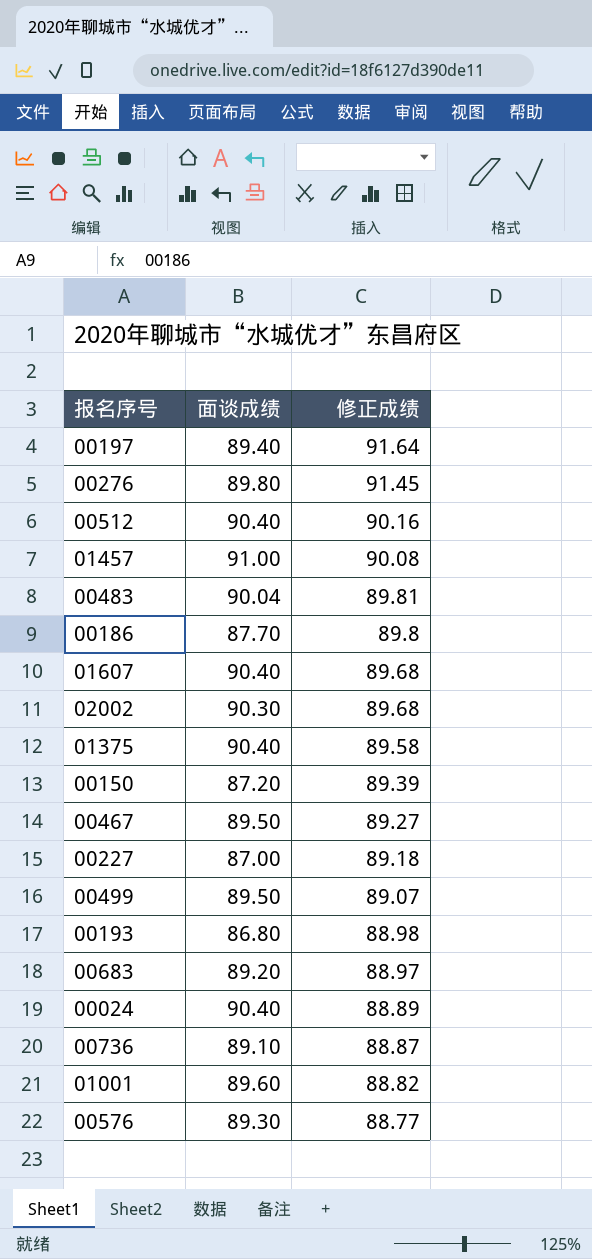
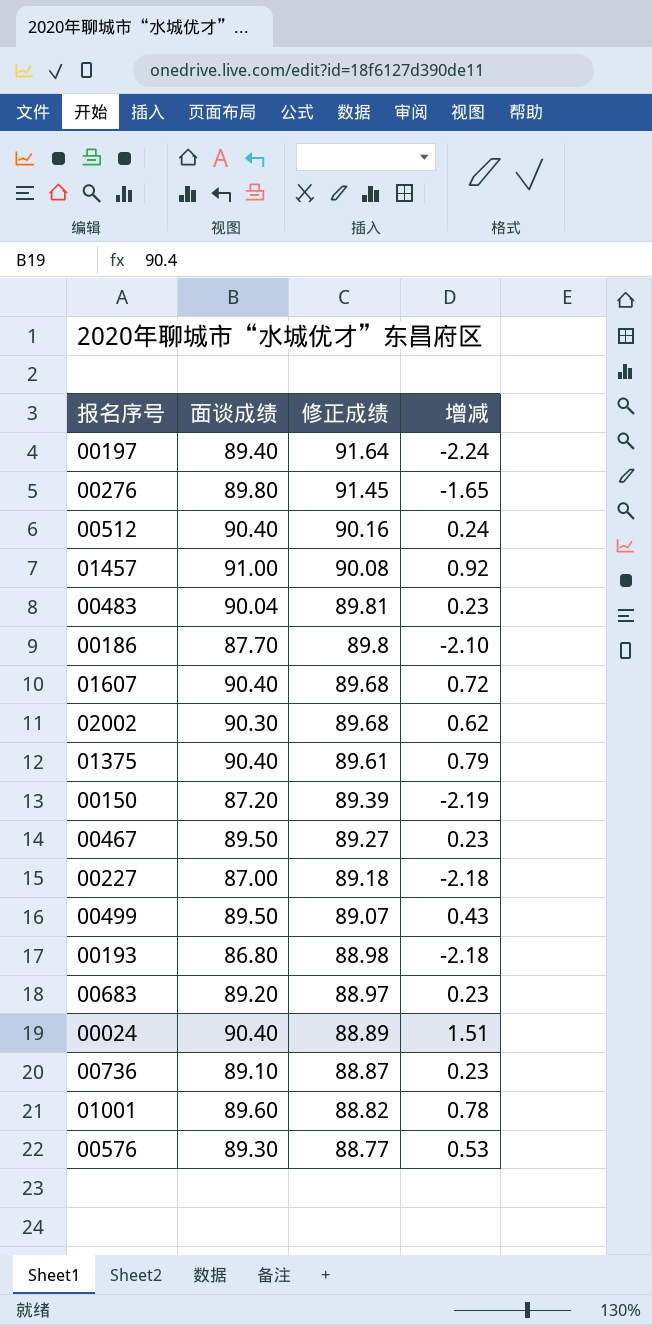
column 增减 | formula: none -> [面谈成绩] - [修正成绩]
01375 | 修正成绩: 89.58 -> 89.61

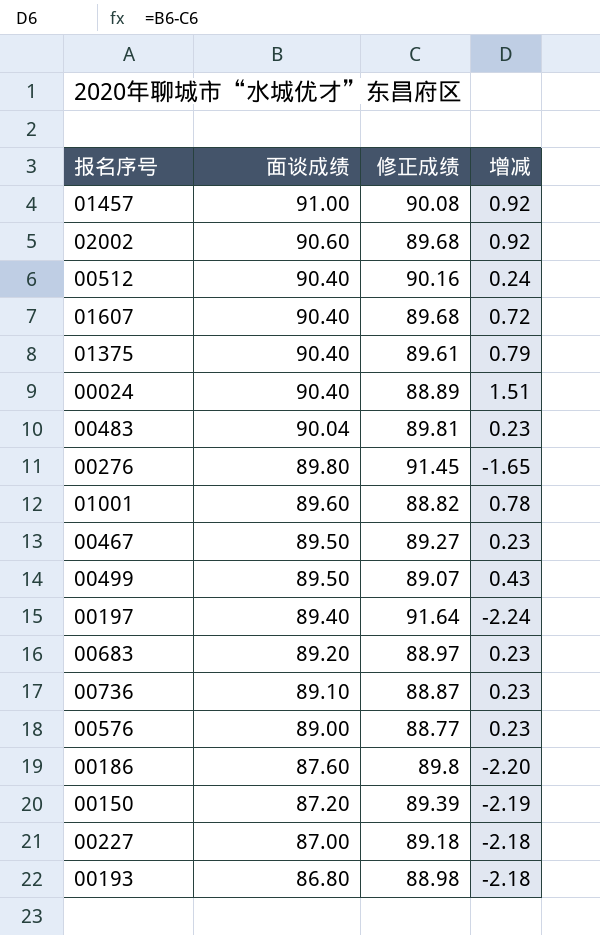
row order: 修正成绩 descending -> 面谈成绩 descending
02002 | 面谈成绩: 90.30 -> 90.60
02002 | 增减: 0.62 -> 0.92
00576 | 面谈成绩: 89.30 -> 89.00
00576 | 增减: 0.53 -> 0.23
00186 | 面谈成绩: 87.70 -> 87.60
00186 | 增减: -2.10 -> -2.20

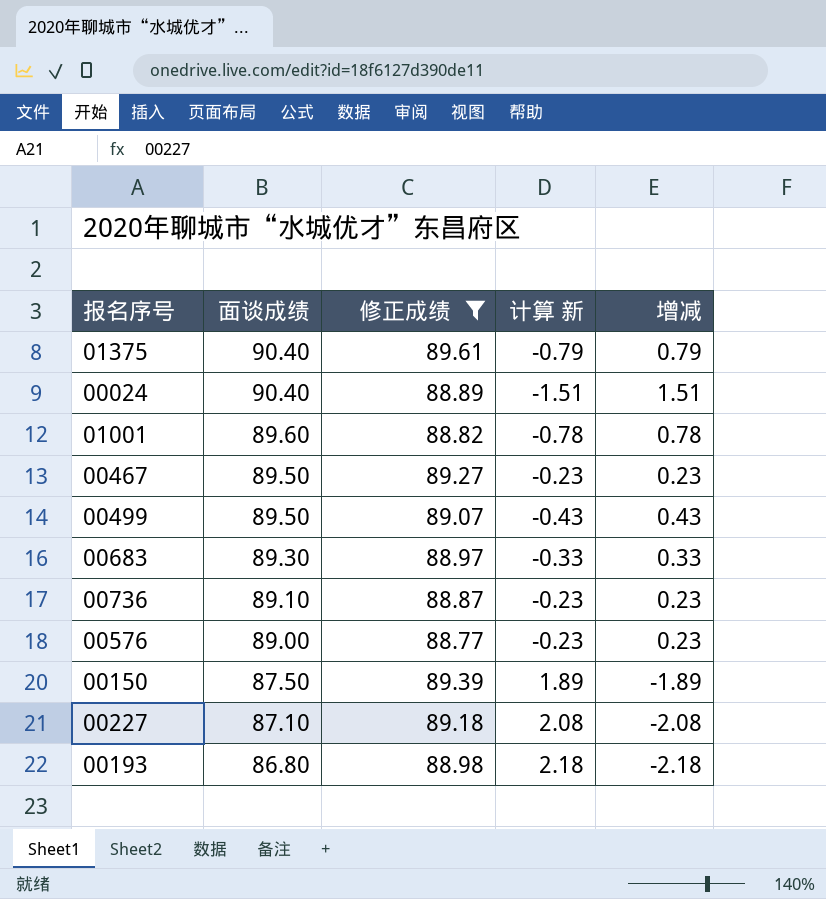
filter: none -> 修正成绩 <= 89.61
column 计算 新 | formula: none -> [修正成绩] - [面谈成绩]
00683 | 面谈成绩: 89.20 -> 89.30
00683 | 增减: 0.23 -> 0.33
00150 | 面谈成绩: 87.20 -> 87.50
00150 | 增减: -2.19 -> -1.89
00227 | 面谈成绩: 87.00 -> 87.10
00227 | 增减: -2.18 -> -2.08

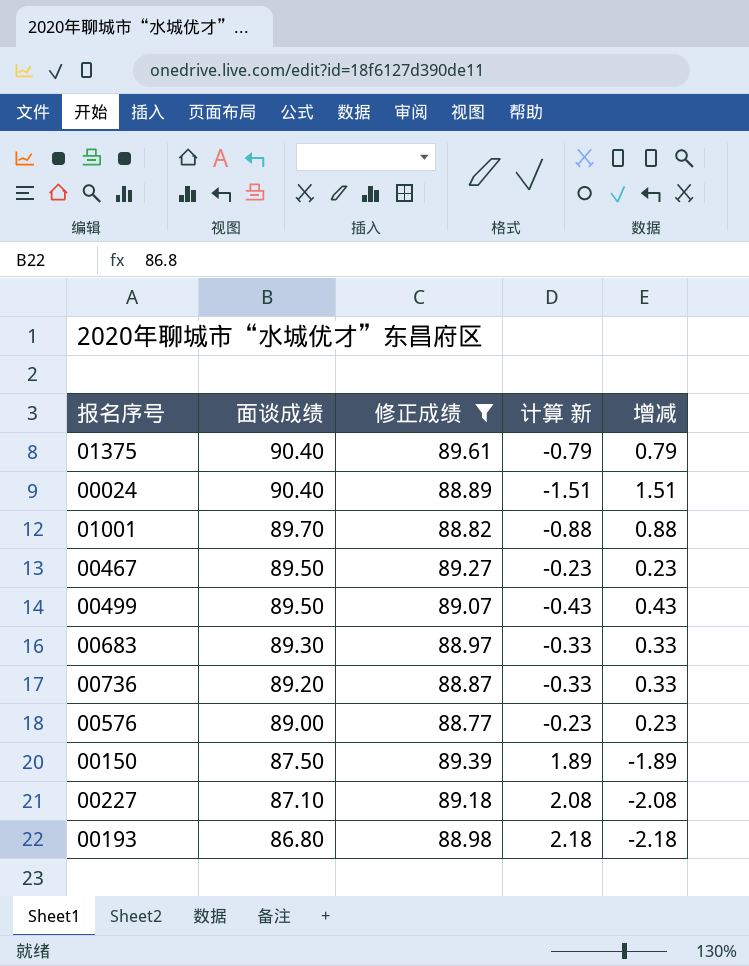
01001 | 面谈成绩: 89.60 -> 89.70
01001 | 计算 新: -0.78 -> -0.88
01001 | 增减: 0.78 -> 0.88
00736 | 面谈成绩: 89.10 -> 89.20
00736 | 计算 新: -0.23 -> -0.33
00736 | 增减: 0.23 -> 0.33

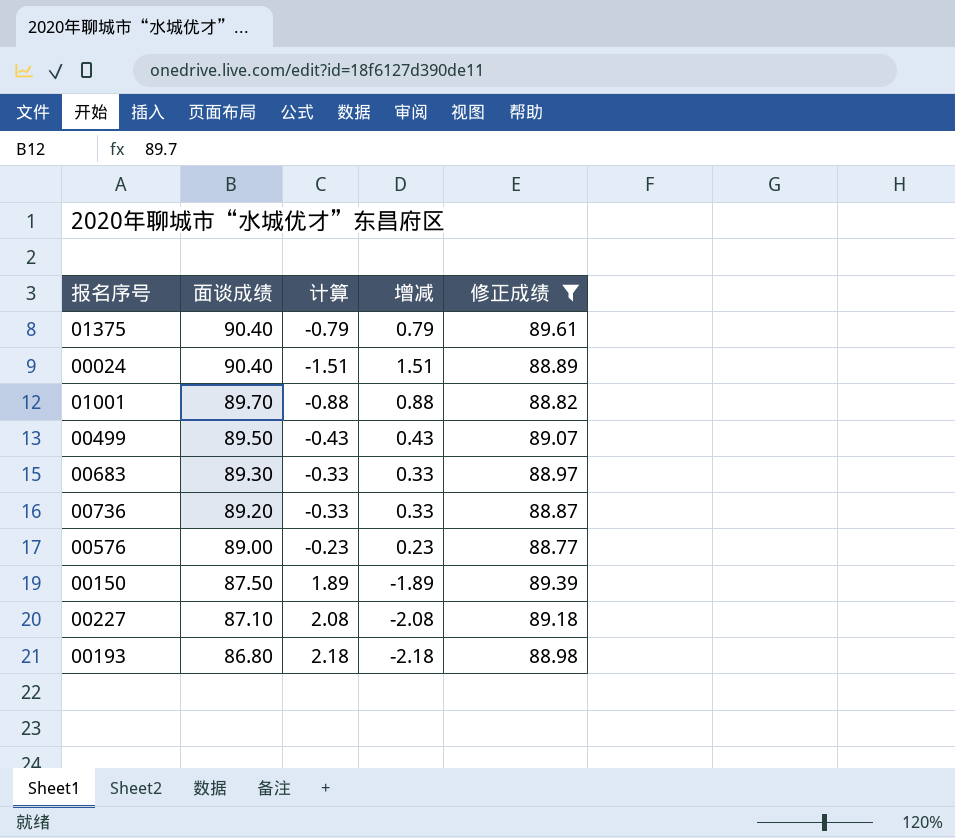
column name: 计算 新 -> 计算
column 修正成绩 | position: 3 -> 5
row 00467: 89.50 | 89.27 | -0.23 | 0.23 -> none

